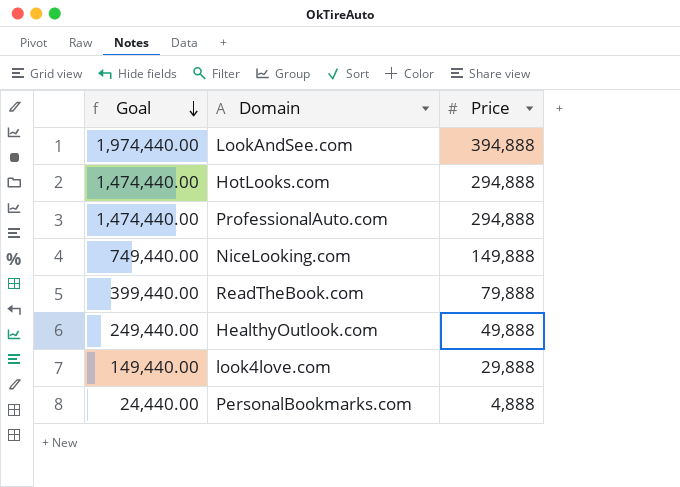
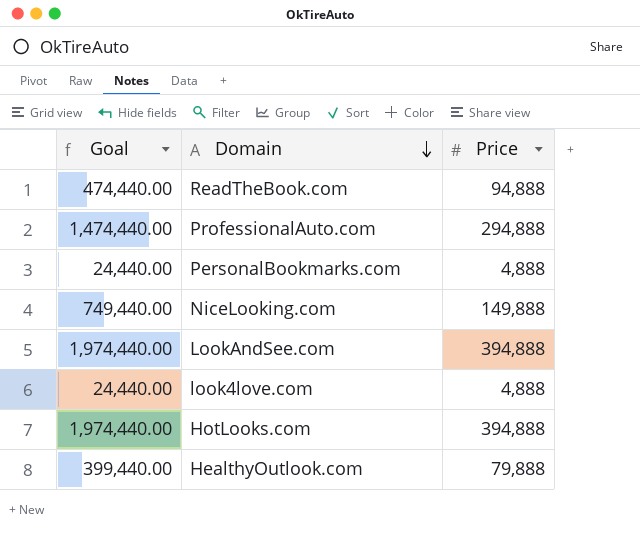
row order: Goal descending -> Domain descending
ReadTheBook.com | Goal: 399,440.00 -> 474,440.00
ReadTheBook.com | Price: 79,888 -> 94,888
look4love.com | Goal: 149,440.00 -> 24,440.00
look4love.com | Price: 29,888 -> 4,888
HotLooks.com | Goal: 1,474,440.00 -> 1,974,440.00
HotLooks.com | Price: 294,888 -> 394,888
HealthyOutlook.com | Goal: 249,440.00 -> 399,440.00
HealthyOutlook.com | Price: 49,888 -> 79,888

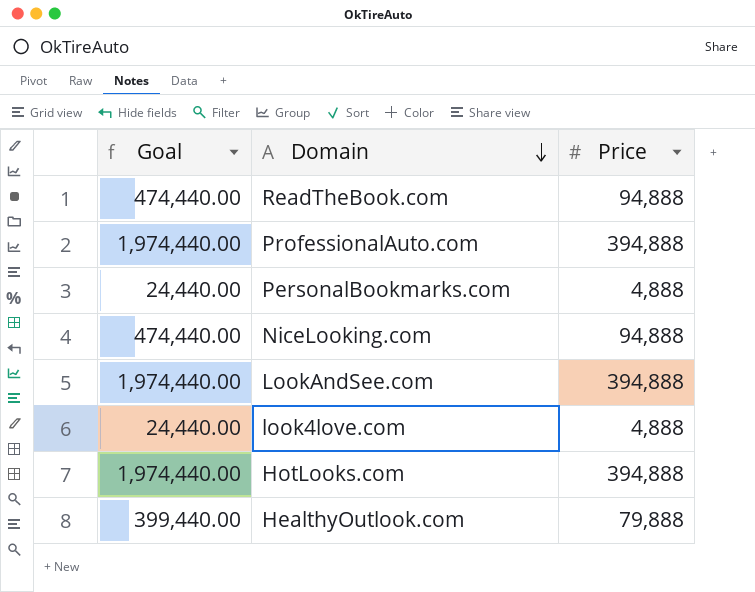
ProfessionalAuto.com | Goal: 1,474,440.00 -> 1,974,440.00
ProfessionalAuto.com | Price: 294,888 -> 394,888
NiceLooking.com | Goal: 749,440.00 -> 474,440.00
NiceLooking.com | Price: 149,888 -> 94,888

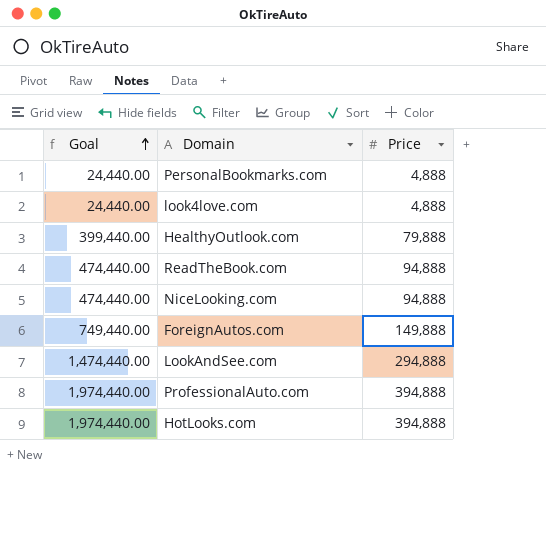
row order: Domain descending -> Goal ascending
row ForeignAutos.com: none -> 749,440.00 | 149,888
LookAndSee.com | Goal: 1,974,440.00 -> 1,474,440.00
LookAndSee.com | Price: 394,888 -> 294,888

